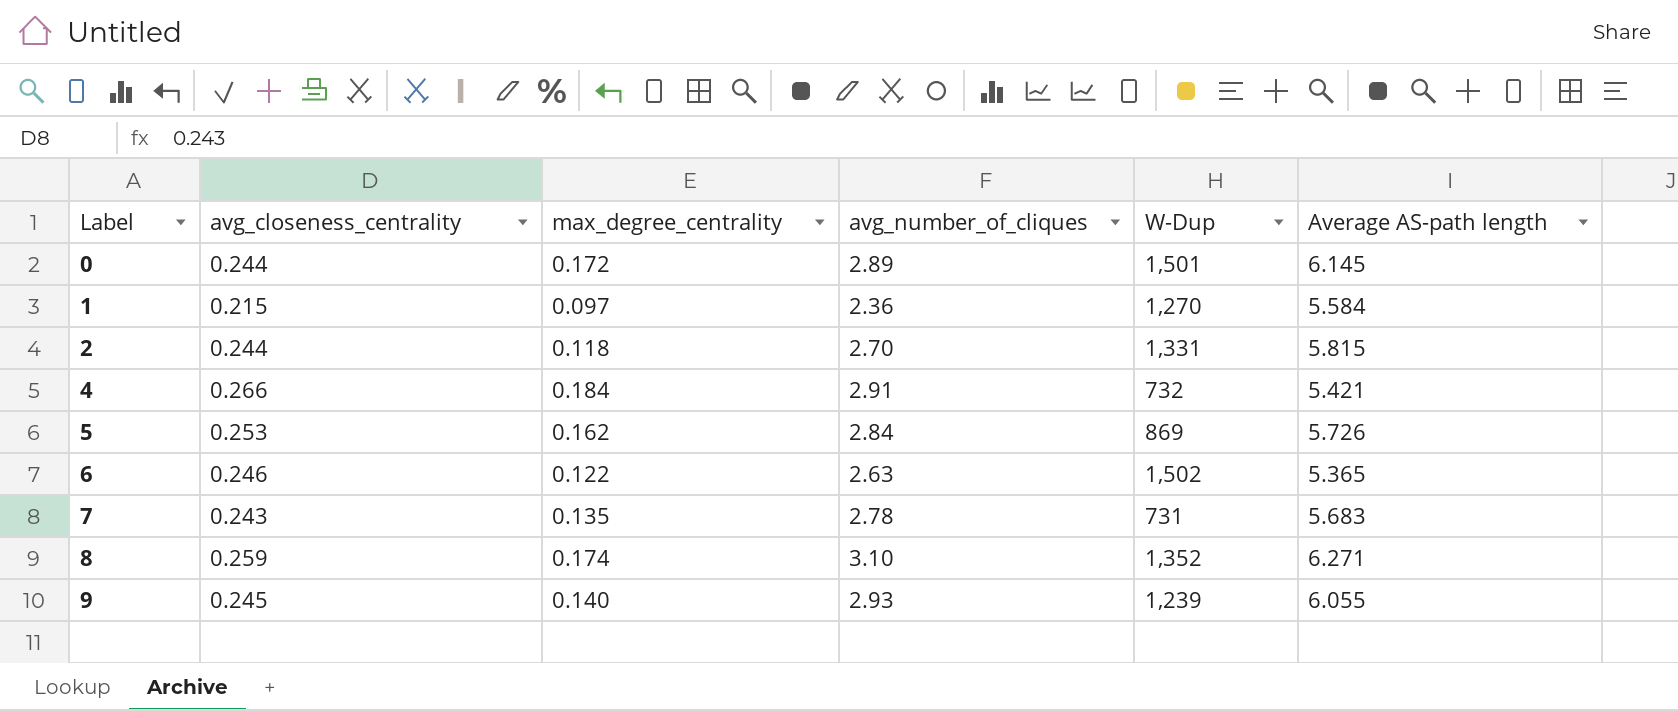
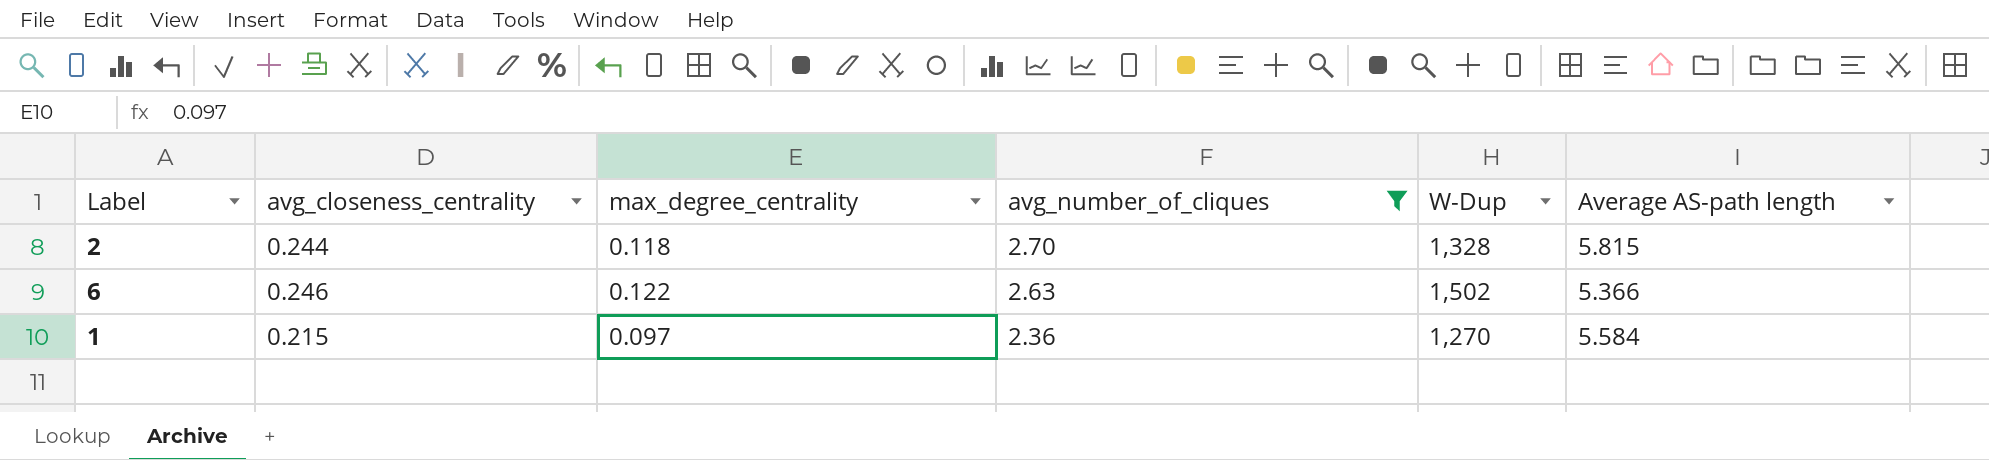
filter: none -> avg_number_of_cliques <= 2.70
row order: Label ascending -> avg_number_of_cliques descending
2 | W-Dup: 1,331 -> 1,328
6 | Average AS-path length: 5.365 -> 5.366

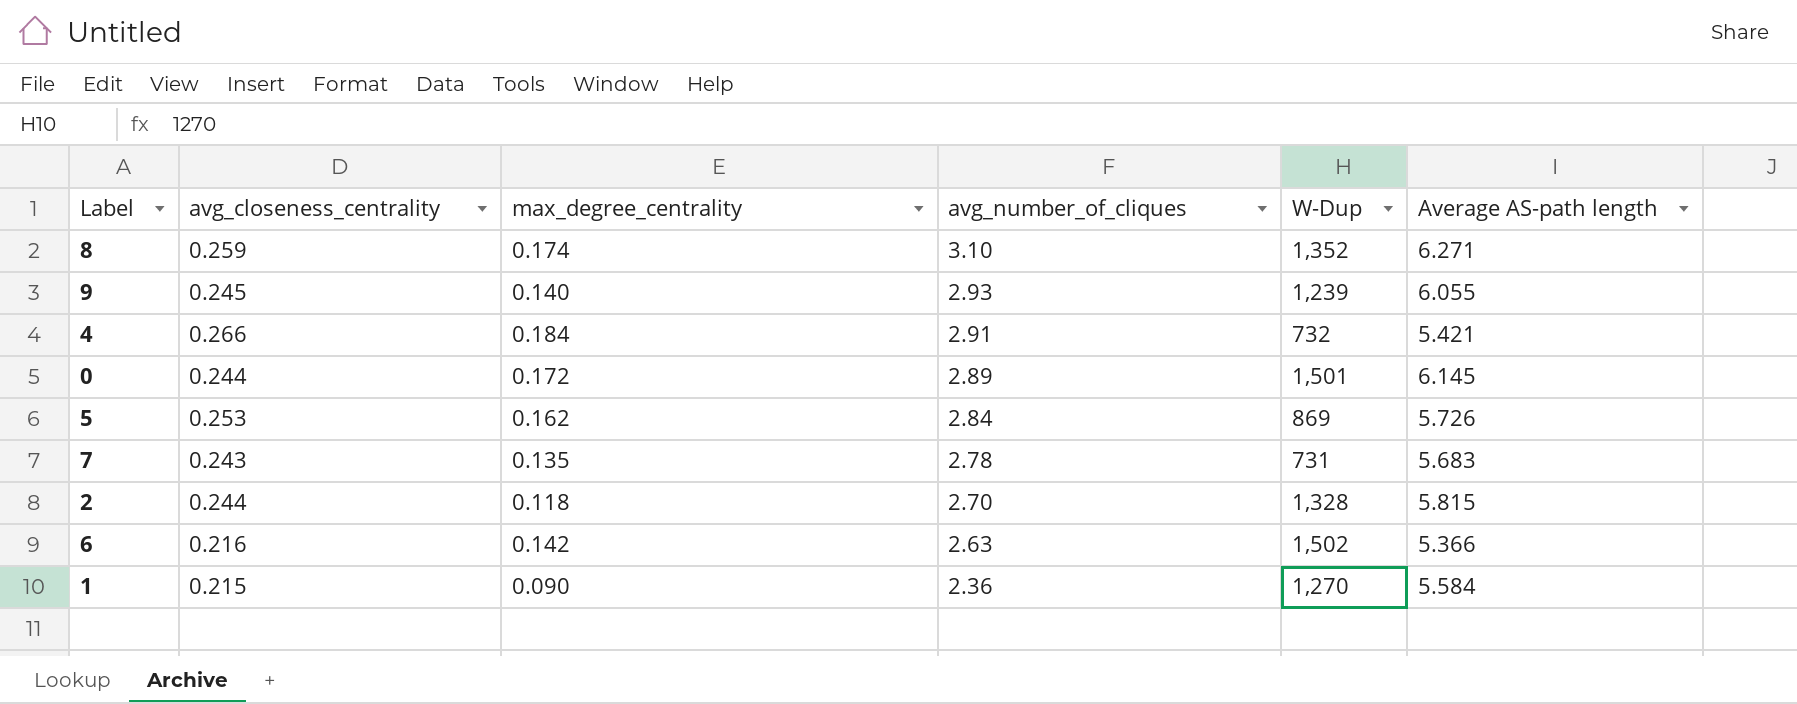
filter: avg_number_of_cliques <= 2.70 -> none
6 | avg_closeness_centrality: 0.246 -> 0.216
6 | max_degree_centrality: 0.122 -> 0.142
1 | max_degree_centrality: 0.097 -> 0.090

